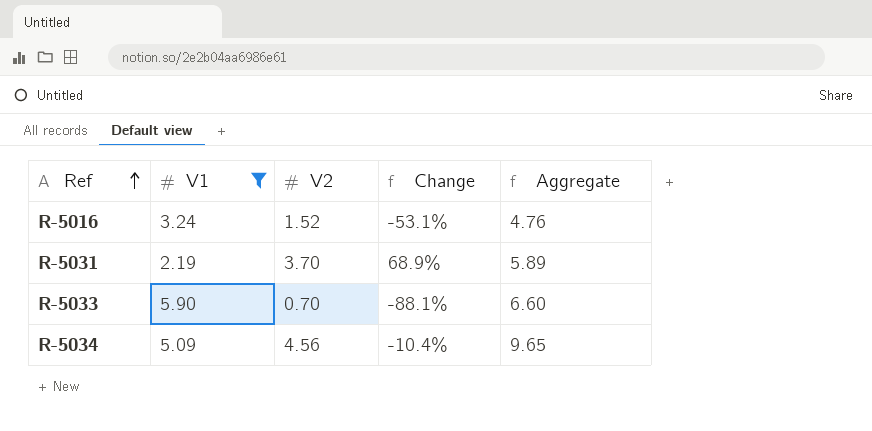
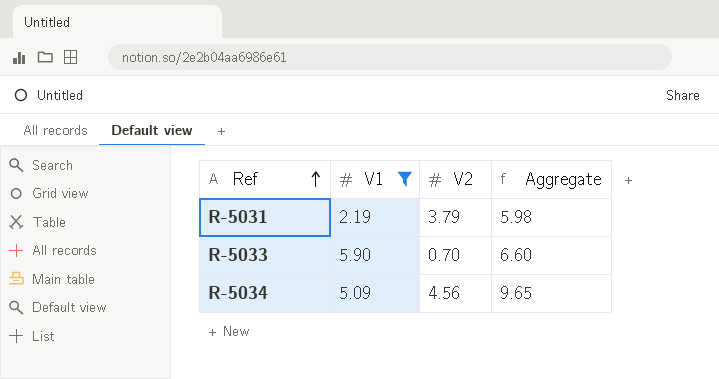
column Change | formula: ([V2] - [V1]) / [V1] -> none
row R-5016: 3.24 | 1.52 | -53.1% | 4.76 -> none
R-5031 | V2: 3.70 -> 3.79
R-5031 | Aggregate: 5.89 -> 5.98

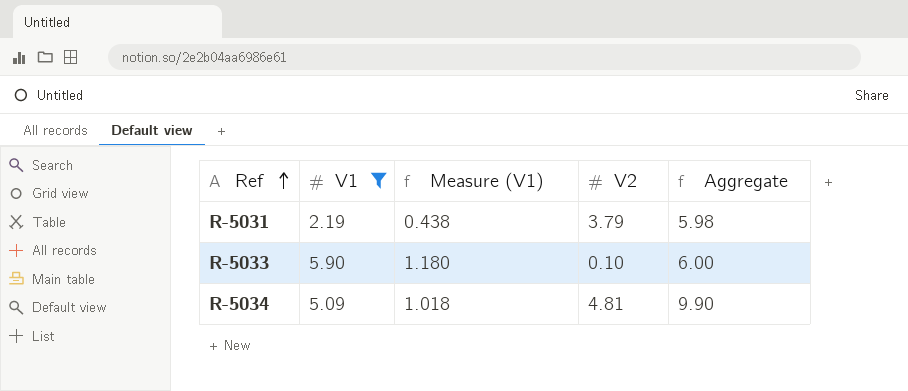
column Measure (V1) | formula: none -> [V1] * 0.2
R-5033 | V2: 0.70 -> 0.10
R-5033 | Aggregate: 6.60 -> 6.00
R-5034 | V2: 4.56 -> 4.81
R-5034 | Aggregate: 9.65 -> 9.90

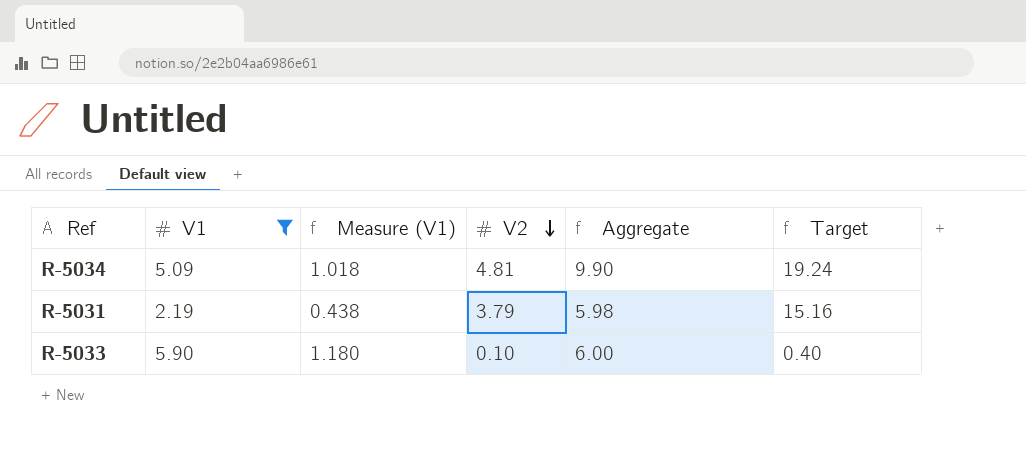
row order: Ref ascending -> V2 descending
column Target | formula: none -> [V2] * 4

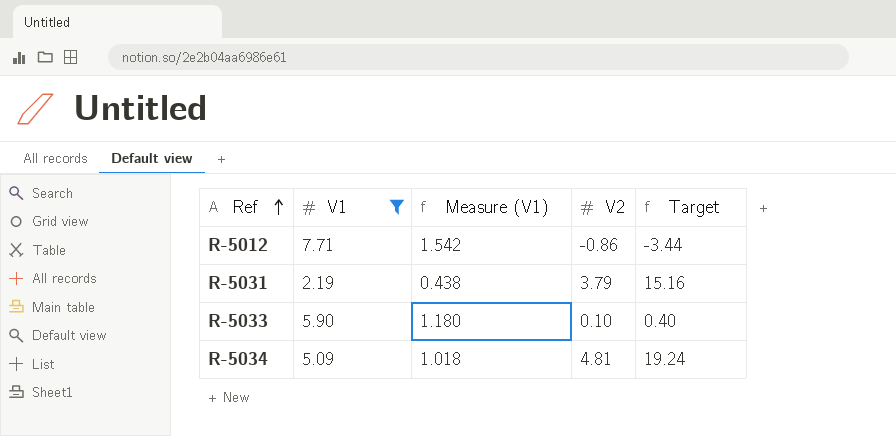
row order: V2 descending -> Ref ascending
column Aggregate | formula: [V1] + [V2] -> none
row R-5012: none -> 7.71 | 1.542 | -0.86 | -3.44

